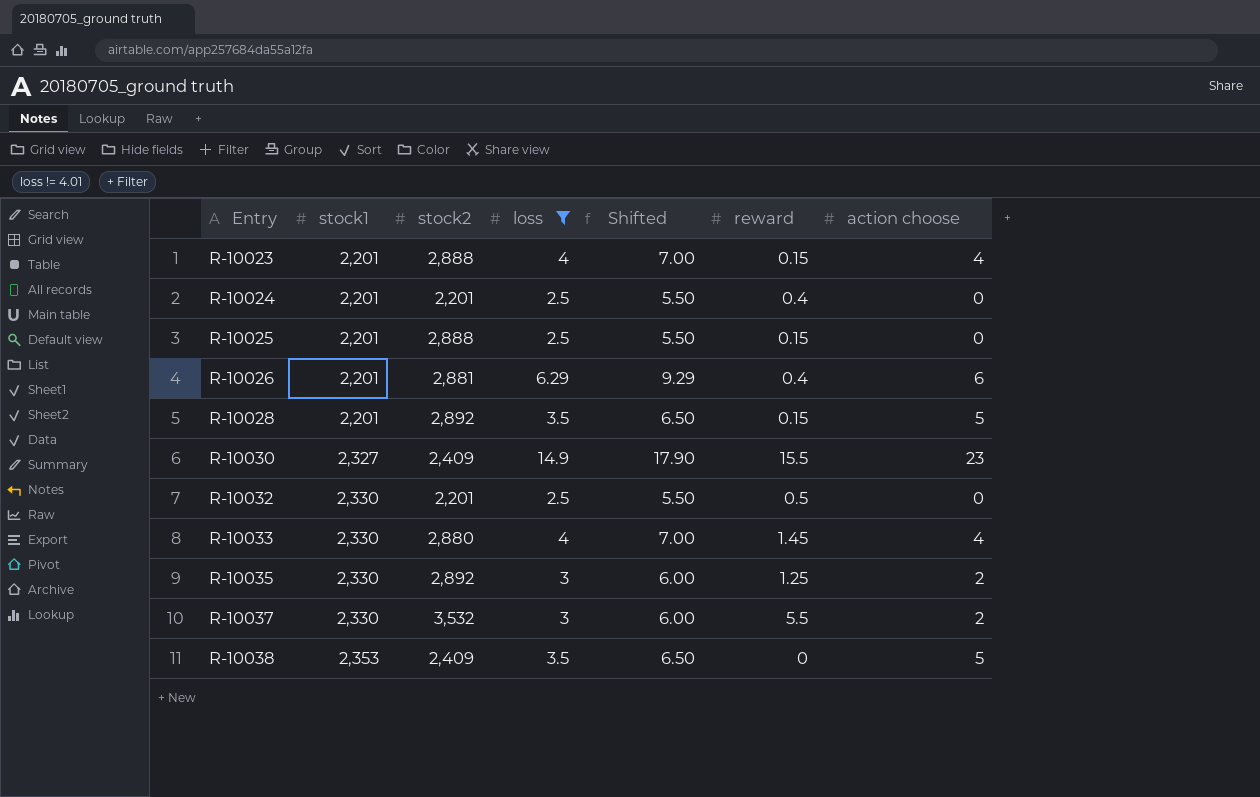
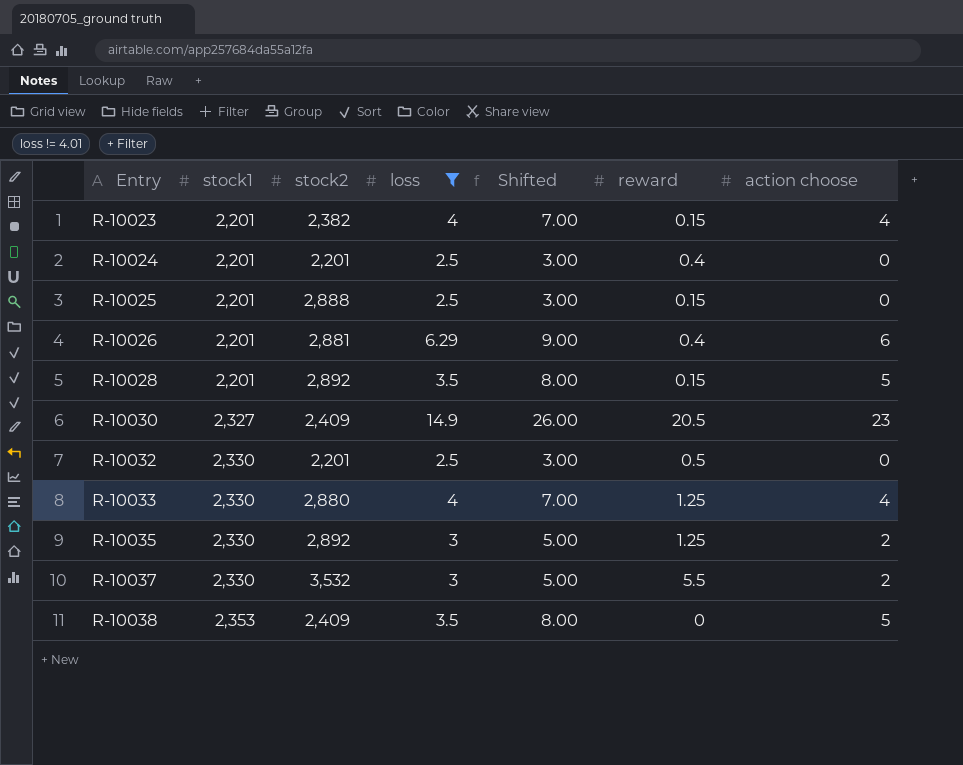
column Shifted | formula: [loss] + 3 -> [action choose] + 3
R-10023 | stock2: 2,888 -> 2,382
R-10030 | reward: 15.5 -> 20.5
R-10033 | reward: 1.45 -> 1.25

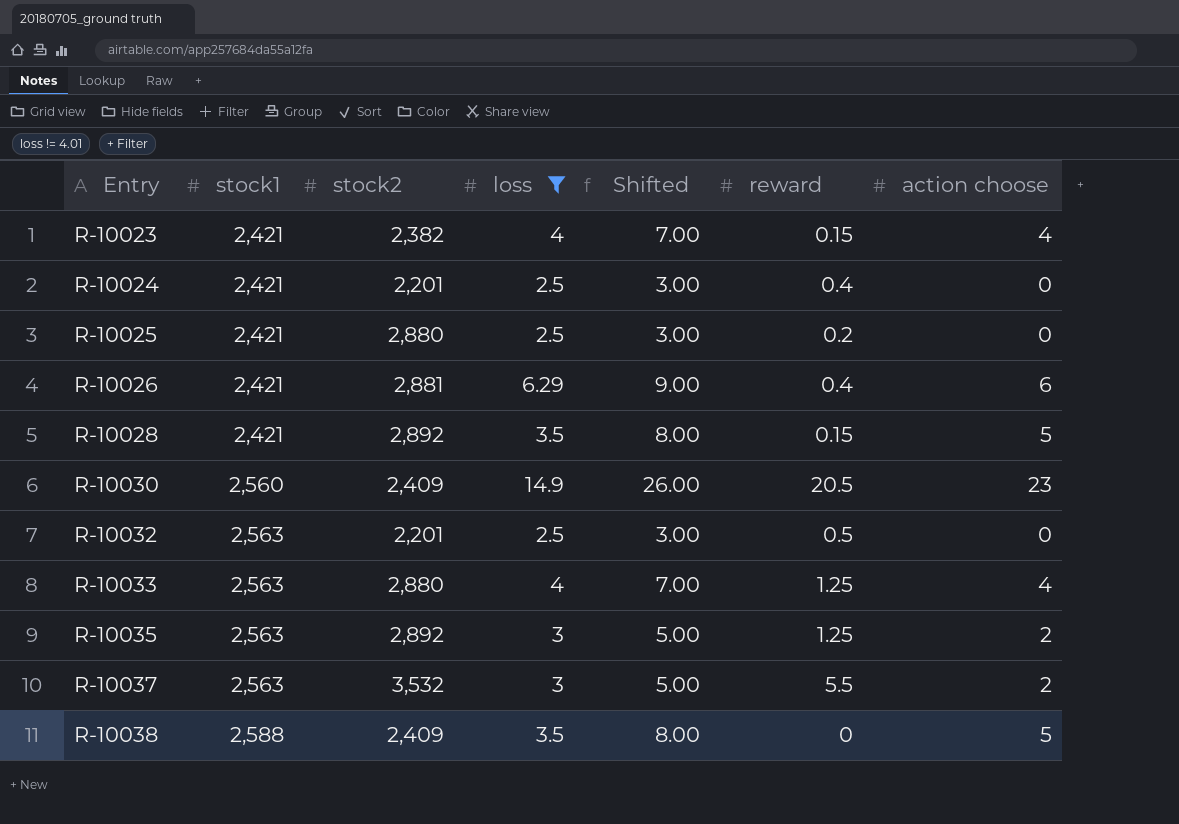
R-10023 | stock1: 2,201 -> 2,421
R-10024 | stock1: 2,201 -> 2,421
R-10025 | stock1: 2,201 -> 2,421
R-10025 | stock2: 2,888 -> 2,880
R-10025 | reward: 0.15 -> 0.2
R-10026 | stock1: 2,201 -> 2,421
R-10028 | stock1: 2,201 -> 2,421
R-10030 | stock1: 2,327 -> 2,560
R-10032 | stock1: 2,330 -> 2,563
R-10033 | stock1: 2,330 -> 2,563
R-10035 | stock1: 2,330 -> 2,563
R-10037 | stock1: 2,330 -> 2,563
R-10038 | stock1: 2,353 -> 2,588

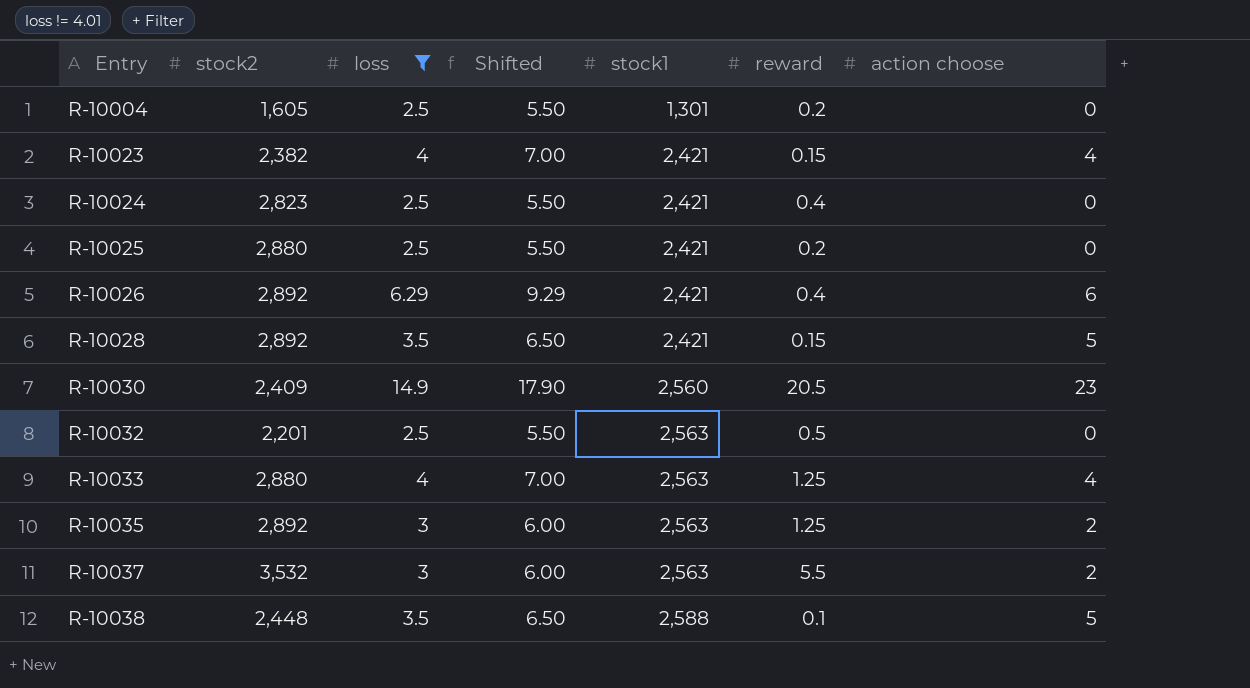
column Shifted | formula: [action choose] + 3 -> [loss] + 3
column stock1 | position: 2 -> 5
row R-10004: none -> 1,605 | 2.5 | 5.50 | 1,301 | 0.2 | 0
R-10024 | stock2: 2,201 -> 2,823
R-10026 | stock2: 2,881 -> 2,892
R-10038 | stock2: 2,409 -> 2,448
R-10038 | reward: 0 -> 0.1

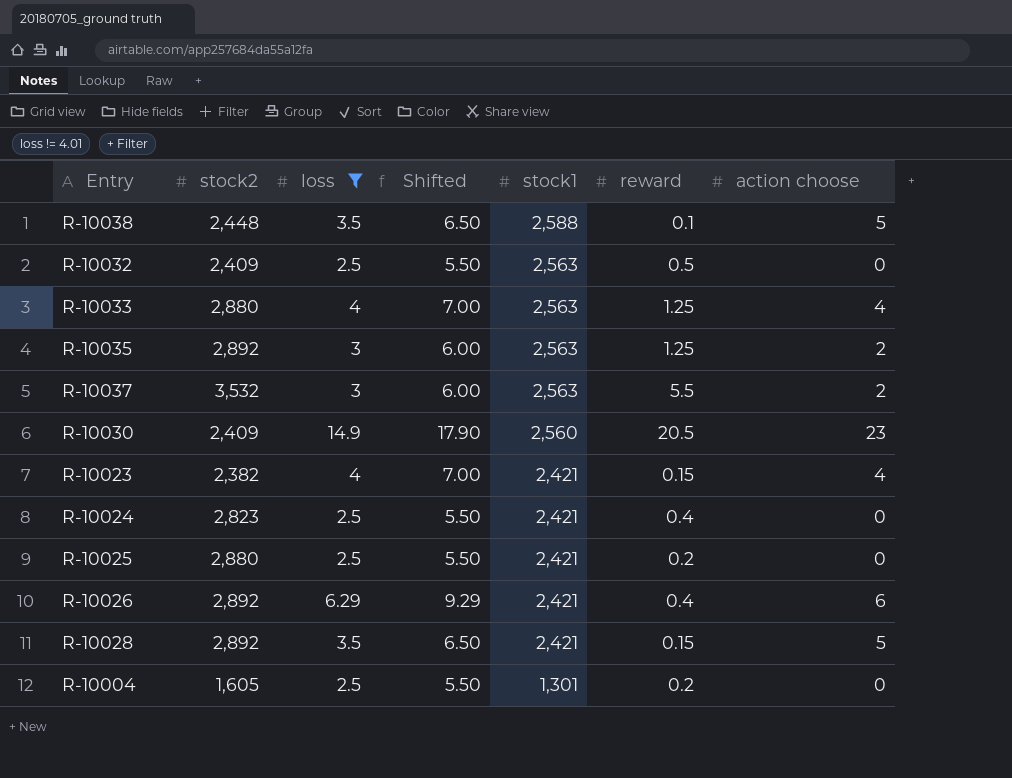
row order: Entry ascending -> stock1 descending
R-10032 | stock2: 2,201 -> 2,409

